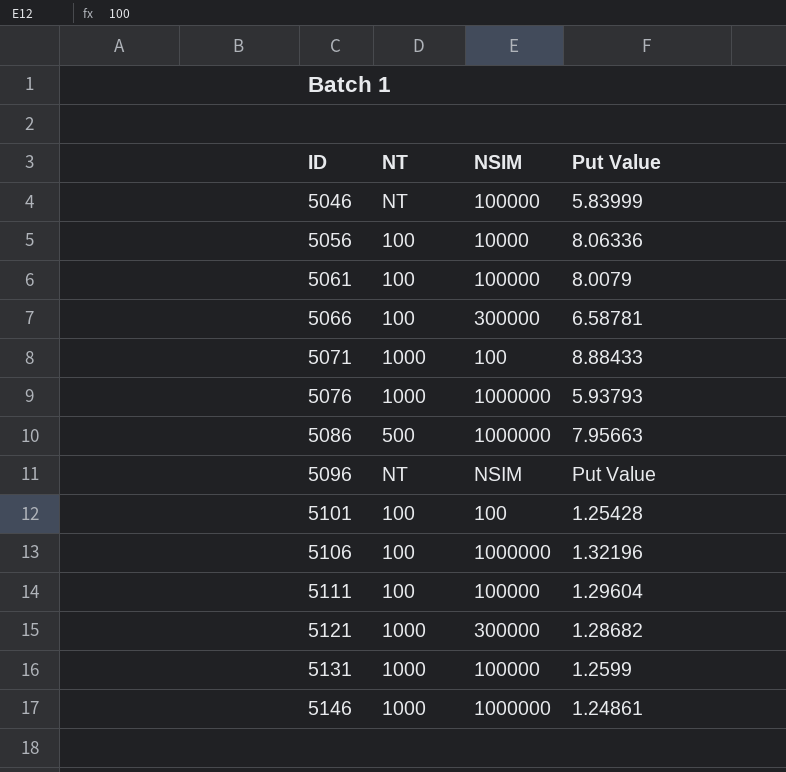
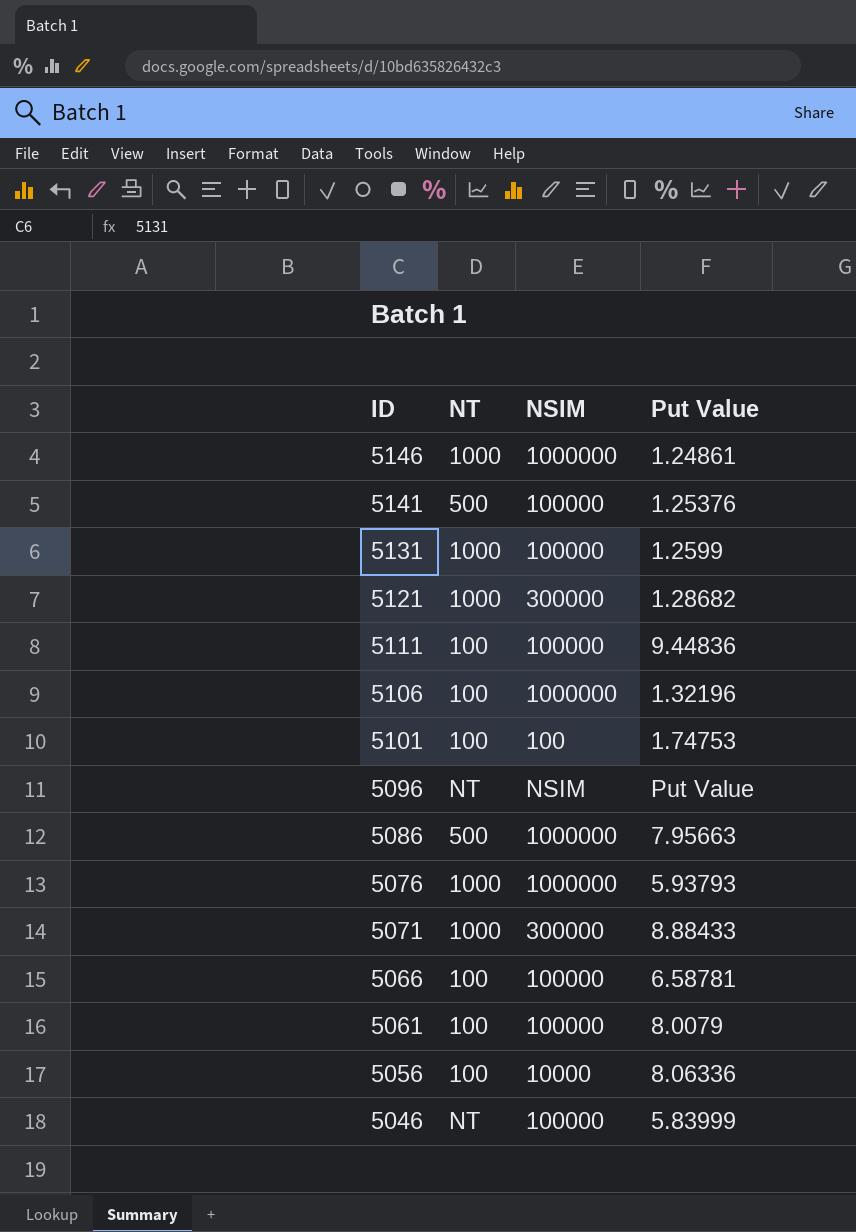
row order: ID ascending -> ID descending
row 5141: none -> 500 | 100000 | 1.25376
5111 | Put Value: 1.29604 -> 9.44836
5101 | Put Value: 1.25428 -> 1.74753
5071 | NSIM: 100 -> 300000
5066 | NSIM: 300000 -> 100000

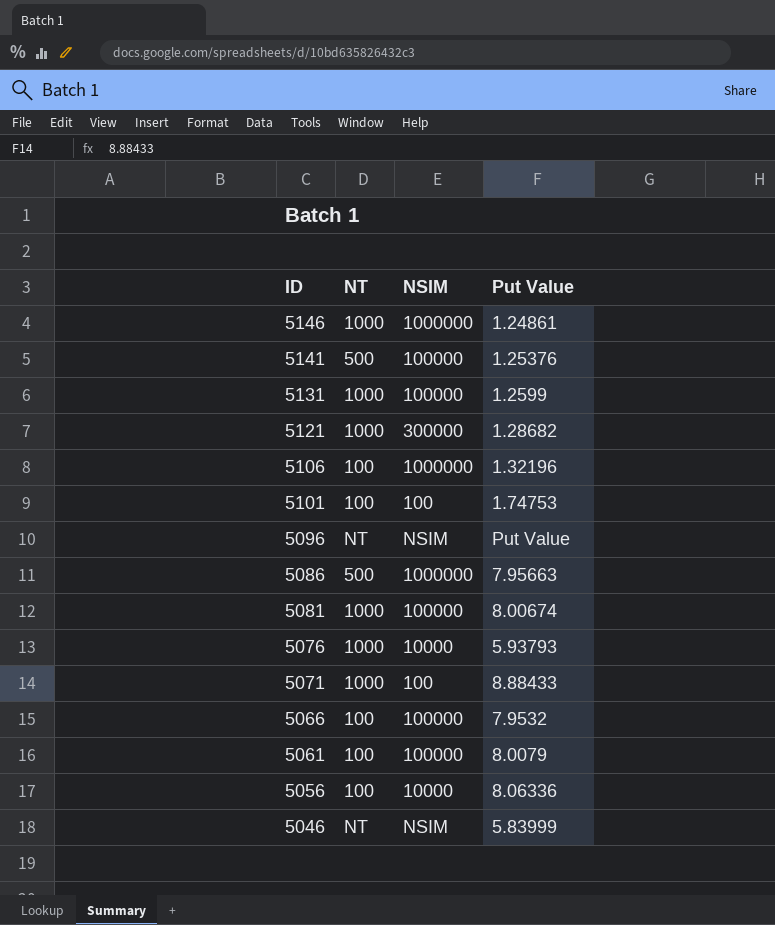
row 5111: 100 | 100000 | 9.44836 -> none
row 5081: none -> 1000 | 100000 | 8.00674
5076 | NSIM: 1000000 -> 10000
5071 | NSIM: 300000 -> 100
5066 | Put Value: 6.58781 -> 7.9532
5046 | NSIM: 100000 -> NSIM

